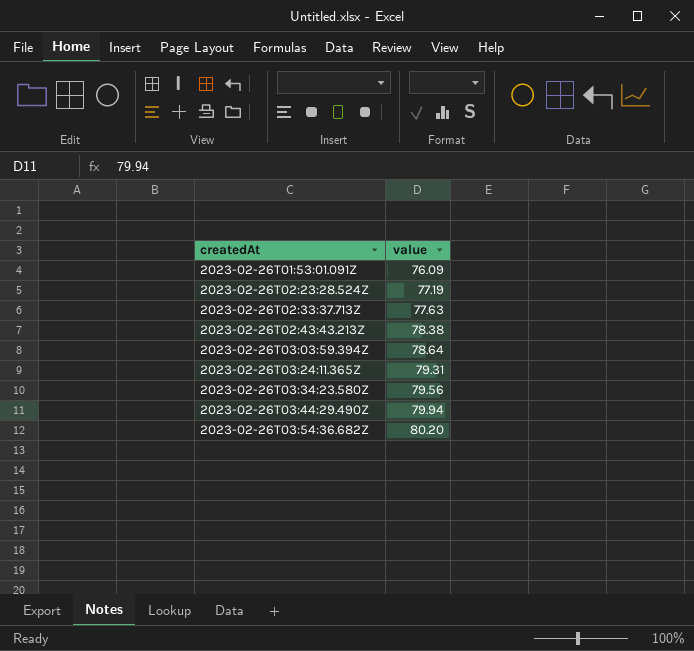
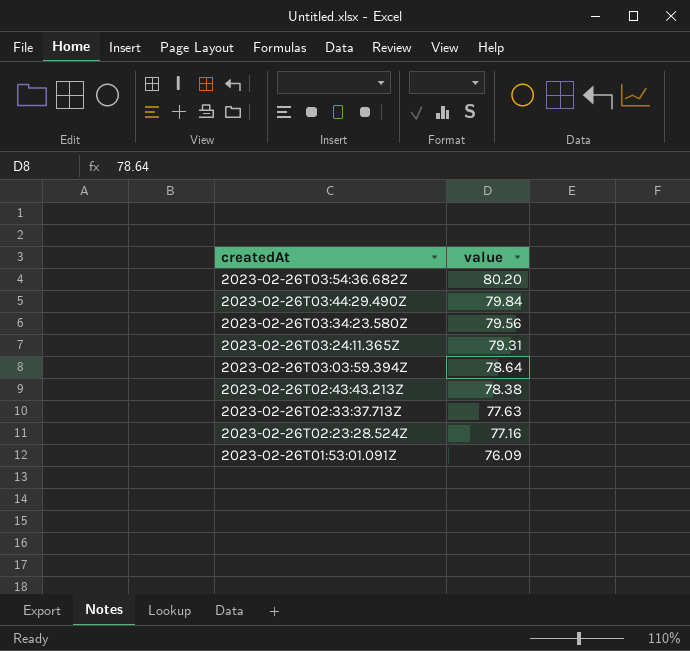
row order: createdAt ascending -> createdAt descending
2023-02-26T03:44:29.490Z | value: 79.94 -> 79.84
2023-02-26T02:23:28.524Z | value: 77.19 -> 77.16

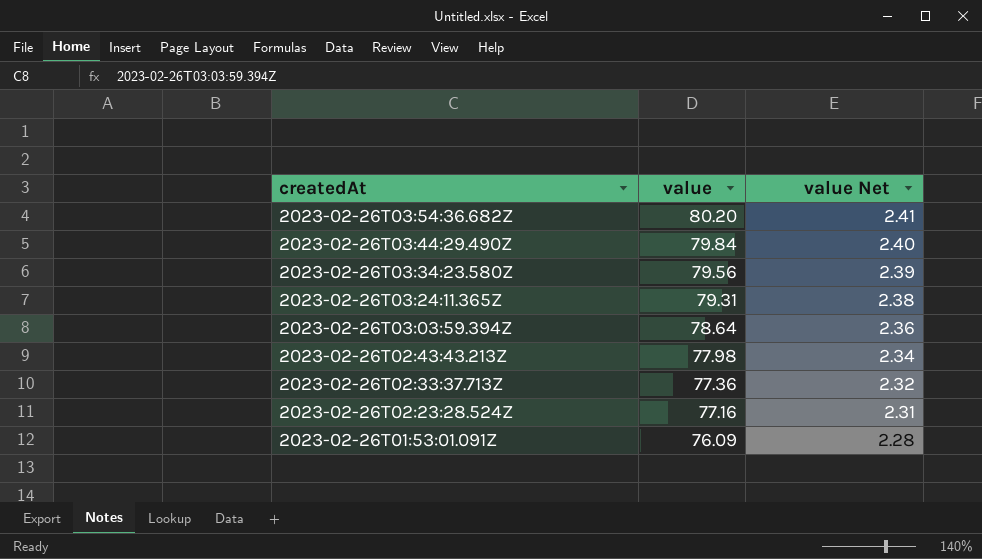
column value Net | formula: none -> [value] * 0.03
2023-02-26T02:43:43.213Z | value: 78.38 -> 77.98
2023-02-26T02:33:37.713Z | value: 77.63 -> 77.36

